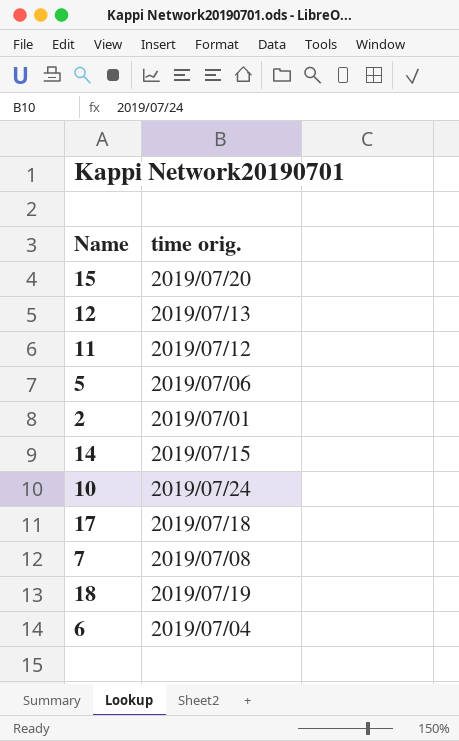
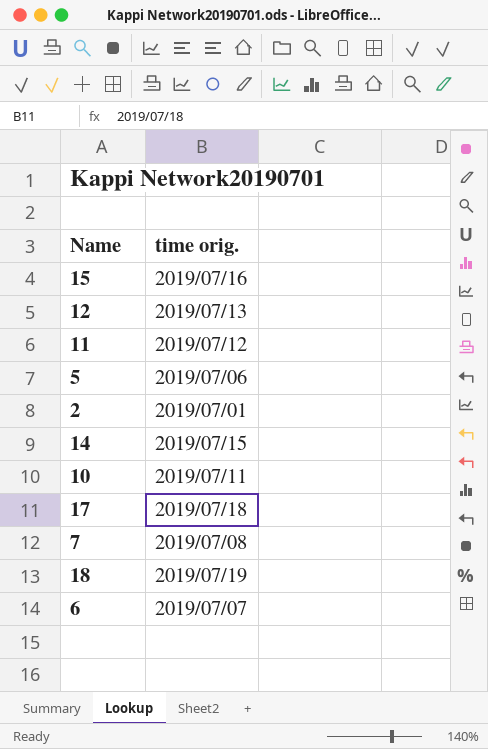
15 | time orig.: 2019/07/20 -> 2019/07/16
10 | time orig.: 2019/07/24 -> 2019/07/11
6 | time orig.: 2019/07/04 -> 2019/07/07

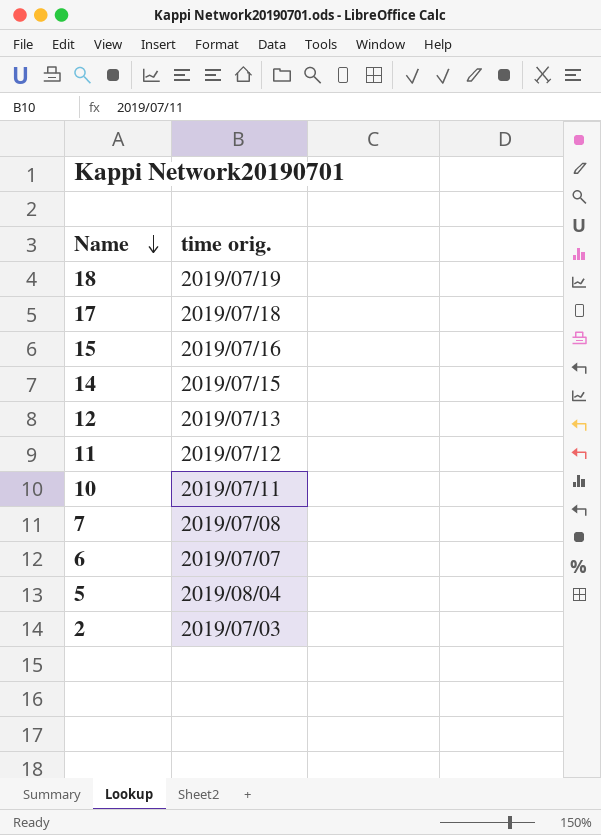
row order: none -> Name descending
5 | time orig.: 2019/07/06 -> 2019/08/04
2 | time orig.: 2019/07/01 -> 2019/07/03

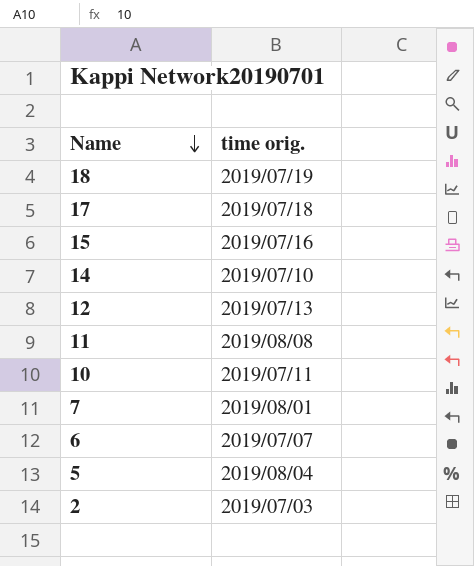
14 | time orig.: 2019/07/15 -> 2019/07/10
11 | time orig.: 2019/07/12 -> 2019/08/08
7 | time orig.: 2019/07/08 -> 2019/08/01

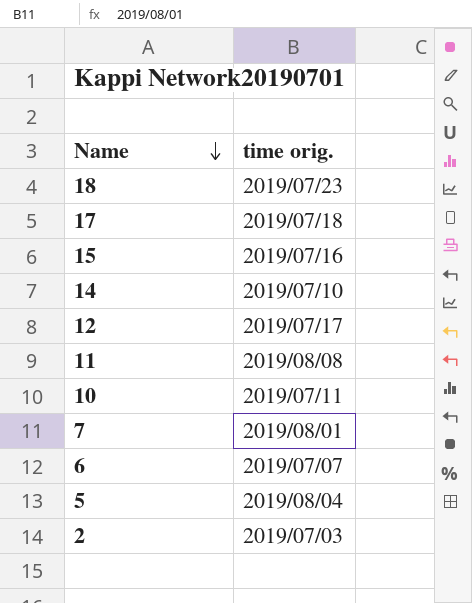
18 | time orig.: 2019/07/19 -> 2019/07/23
12 | time orig.: 2019/07/13 -> 2019/07/17

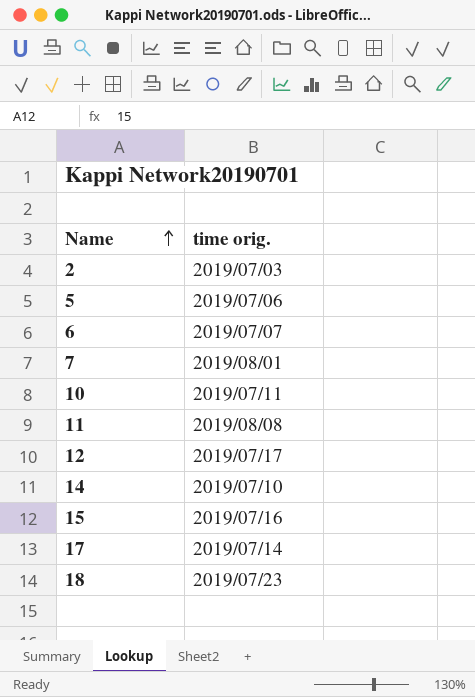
row order: Name descending -> Name ascending
5 | time orig.: 2019/08/04 -> 2019/07/06
17 | time orig.: 2019/07/18 -> 2019/07/14

